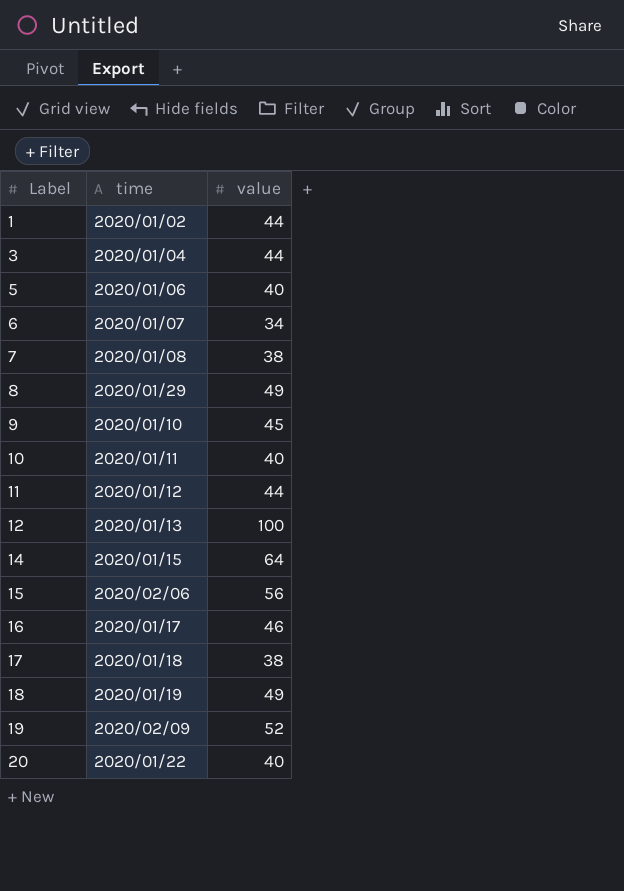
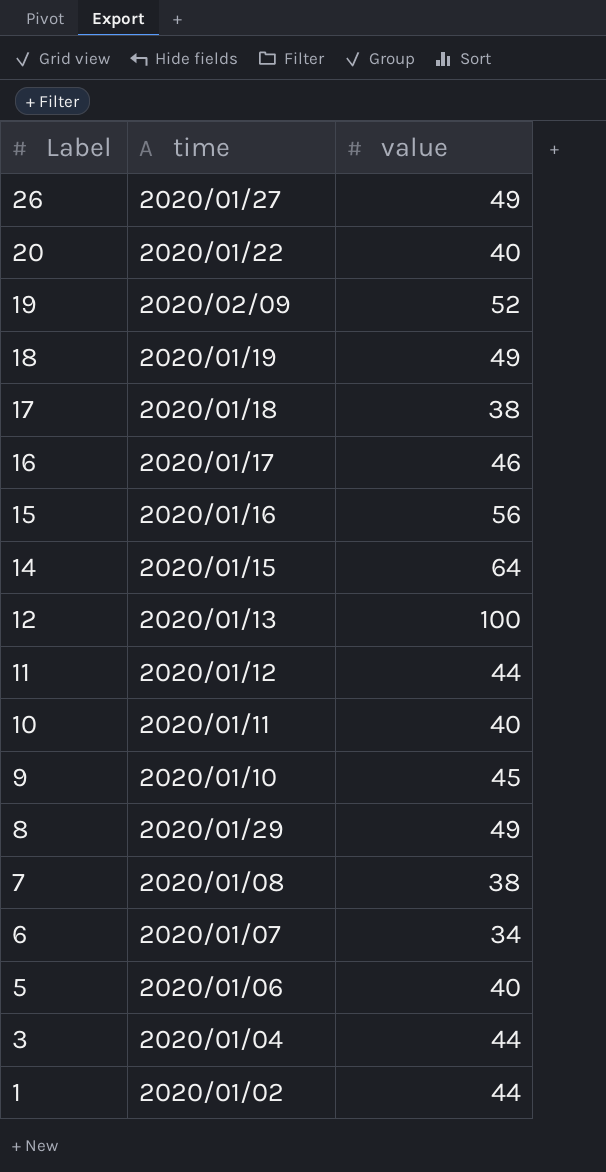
row order: Label ascending -> Label descending
row 26: none -> 2020/01/27 | 49
15 | time: 2020/02/06 -> 2020/01/16

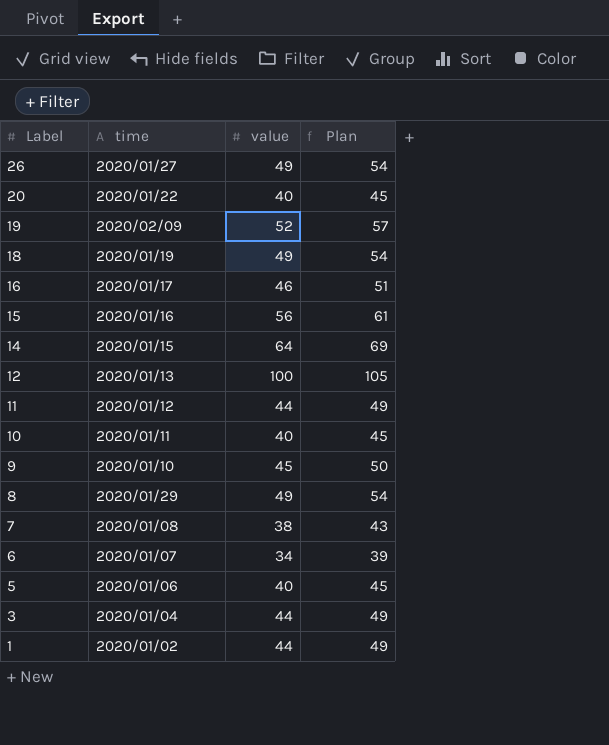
column Plan | formula: none -> [value] + 5
row 17: 2020/01/18 | 38 -> none

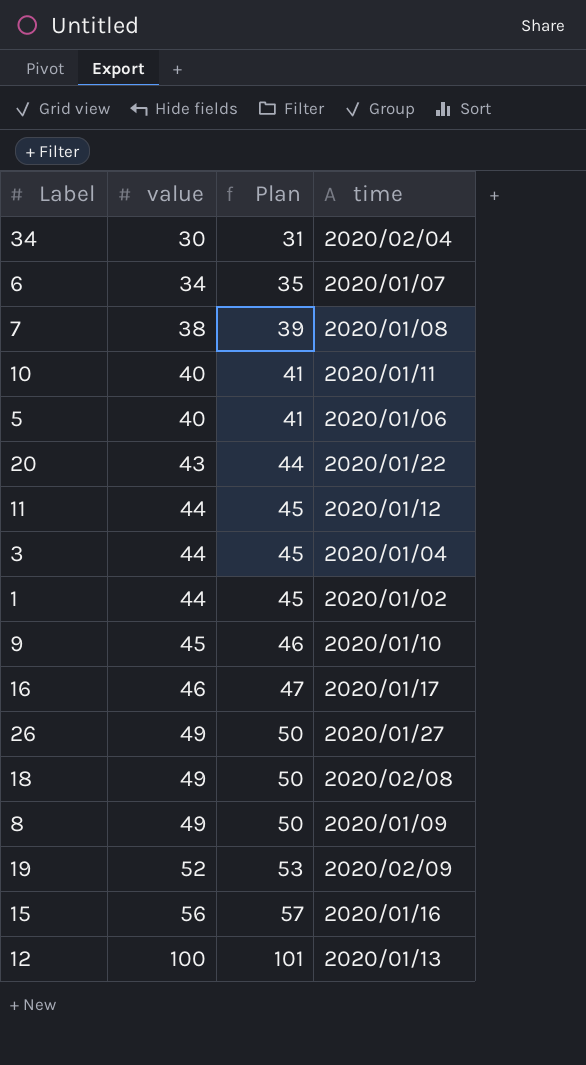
row order: Label descending -> value ascending
column Plan | formula: [value] + 5 -> [value] + 1
column time | position: 2 -> 4
row 14: 2020/01/15 | 64 | 69 -> none
row 34: none -> 30 | 31 | 2020/02/04
20 | value: 40 -> 43
18 | time: 2020/01/19 -> 2020/02/08
8 | time: 2020/01/29 -> 2020/01/09

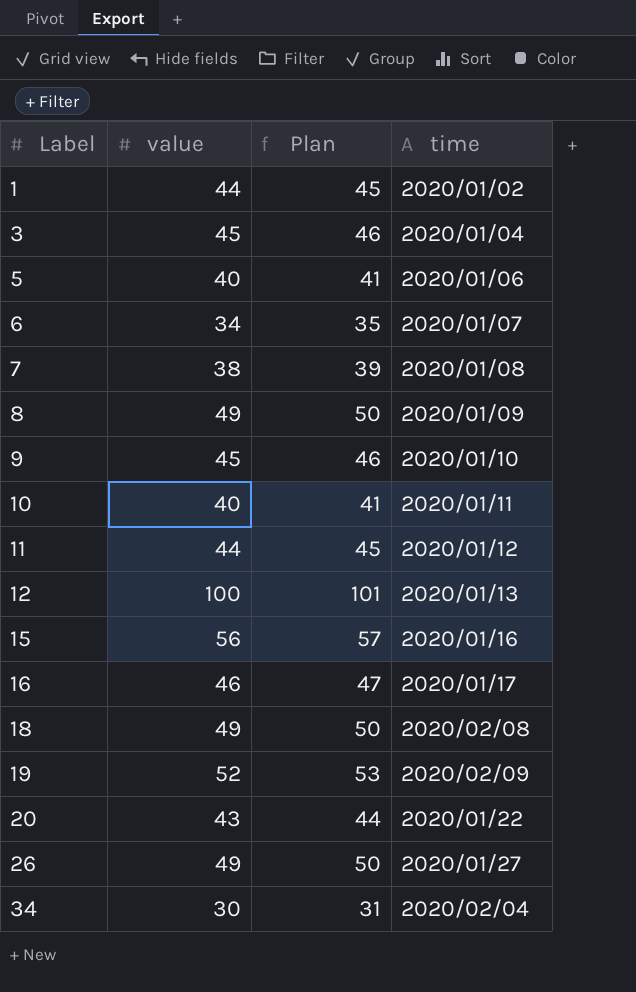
row order: value ascending -> Label ascending
3 | value: 44 -> 45
3 | Plan: 45 -> 46

